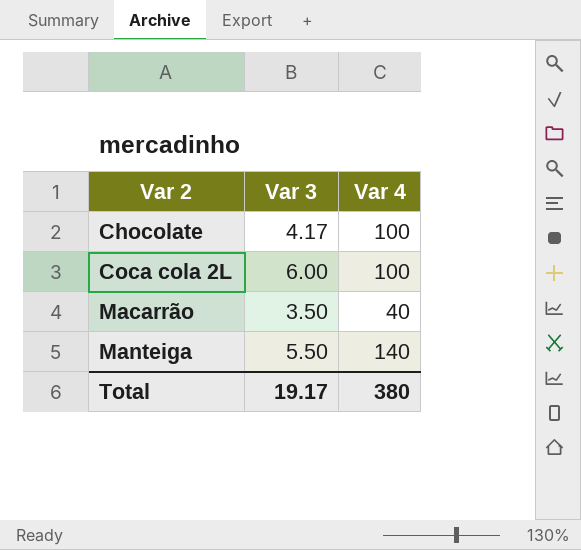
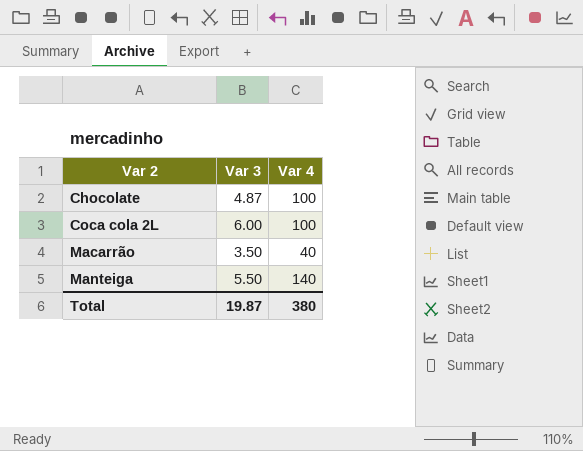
Chocolate | Var 3: 4.17 -> 4.87
Total | Var 3: 19.17 -> 19.87

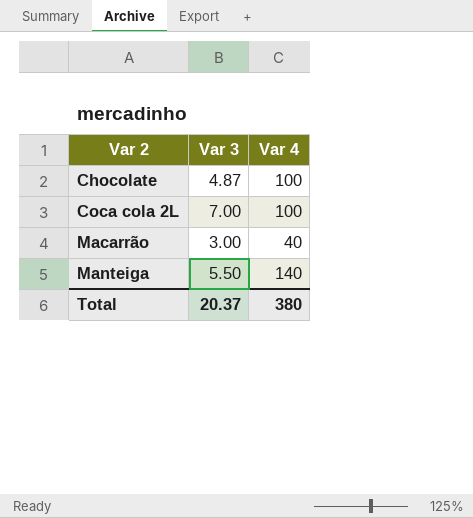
Coca cola 2L | Var 3: 6.00 -> 7.00
Macarrão | Var 3: 3.50 -> 3.00
Total | Var 3: 19.87 -> 20.37

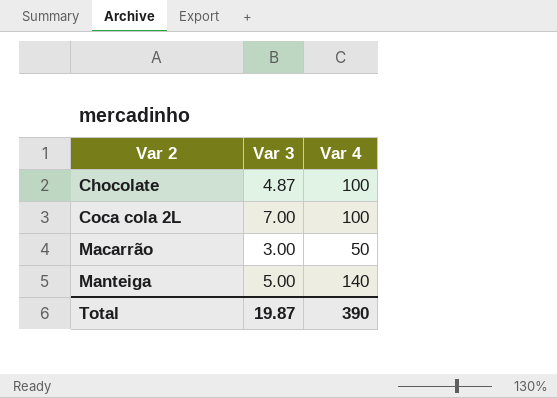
Macarrão | Var 4: 40 -> 50
Manteiga | Var 3: 5.50 -> 5.00
Total | Var 3: 20.37 -> 19.87
Total | Var 4: 380 -> 390

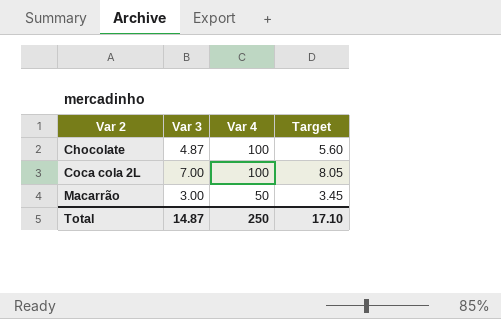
column Target | formula: none -> [Var 3] * 1.15
row Manteiga: 5.00 | 140 -> none
Total | Var 3: 19.87 -> 14.87
Total | Var 4: 390 -> 250

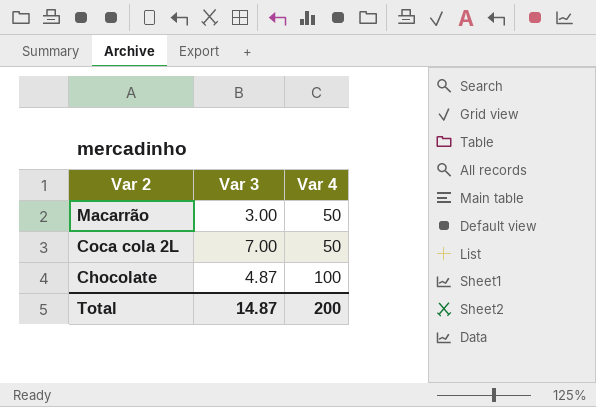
row order: Var 2 ascending -> Var 2 descending
column Target | formula: [Var 3] * 1.15 -> none
Coca cola 2L | Var 4: 100 -> 50
Total | Var 4: 250 -> 200

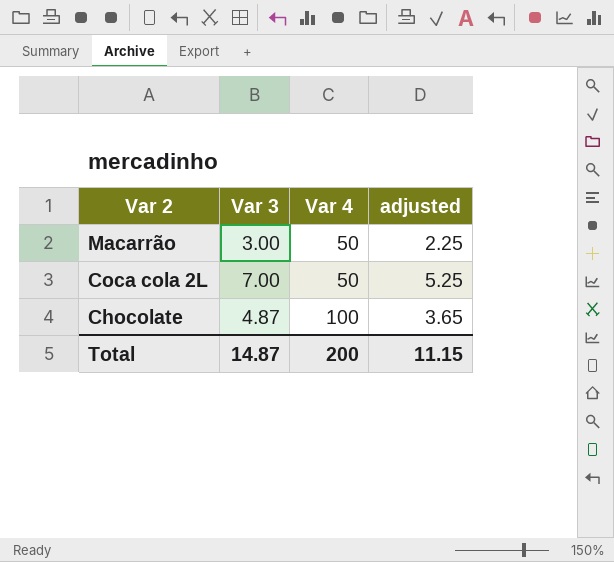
column adjusted | formula: none -> [Var 3] * 0.75

